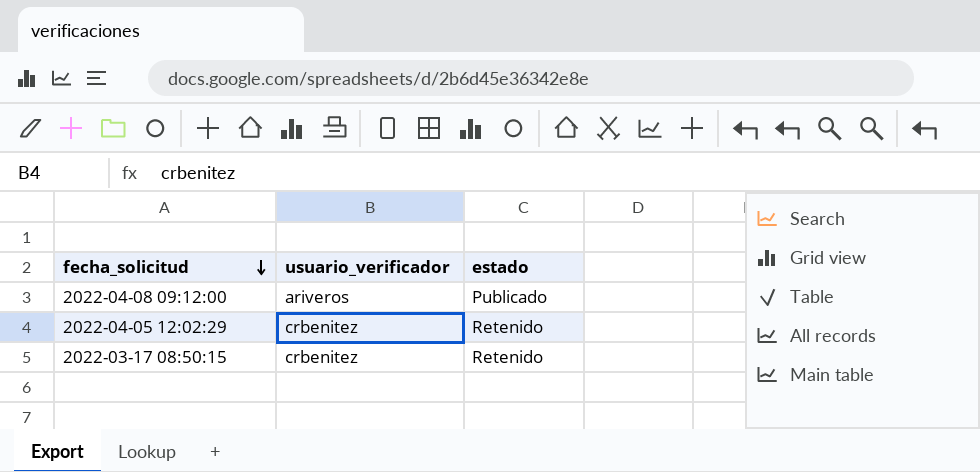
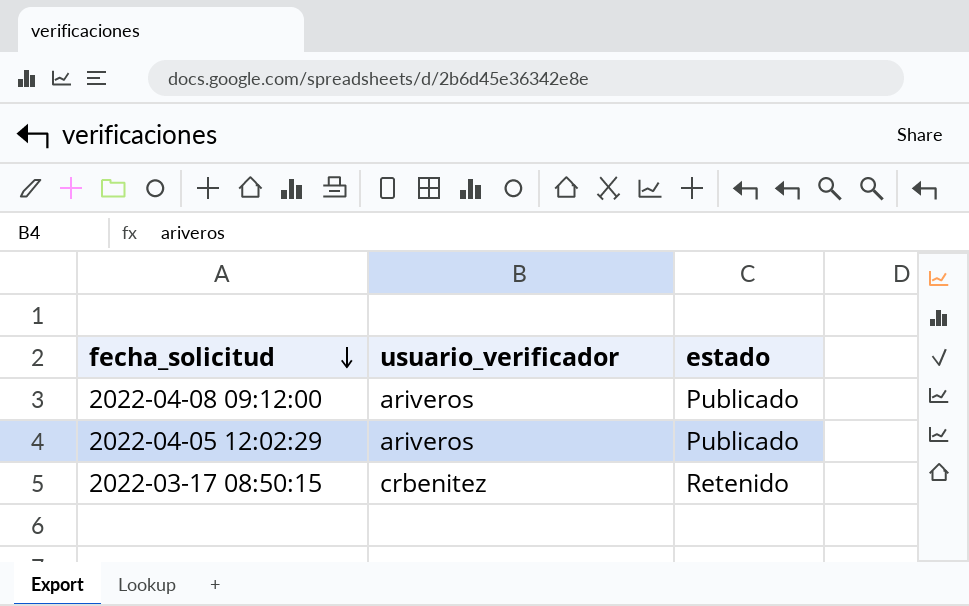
2022-04-05 12:02:29 | usuario_verificador: crbenitez -> ariveros
2022-04-05 12:02:29 | estado: Retenido -> Publicado

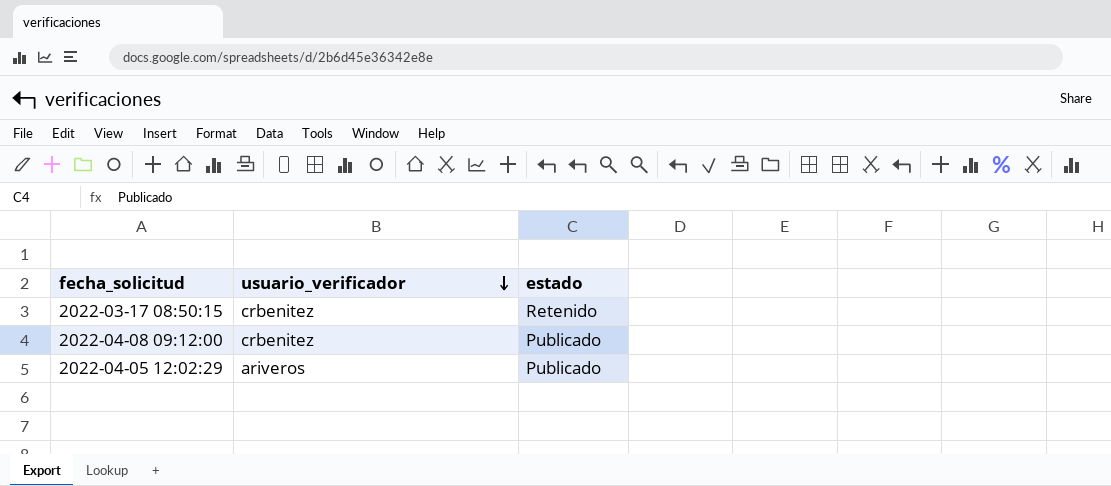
row order: fecha_solicitud descending -> usuario_verificador descending
2022-04-08 09:12:00 | usuario_verificador: ariveros -> crbenitez

